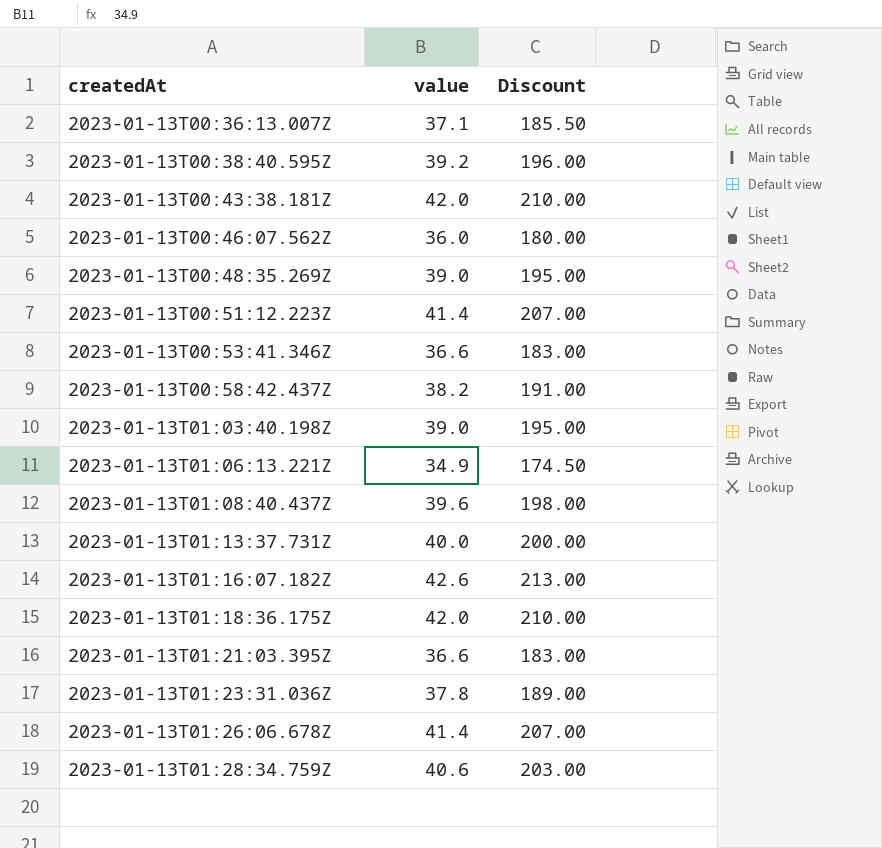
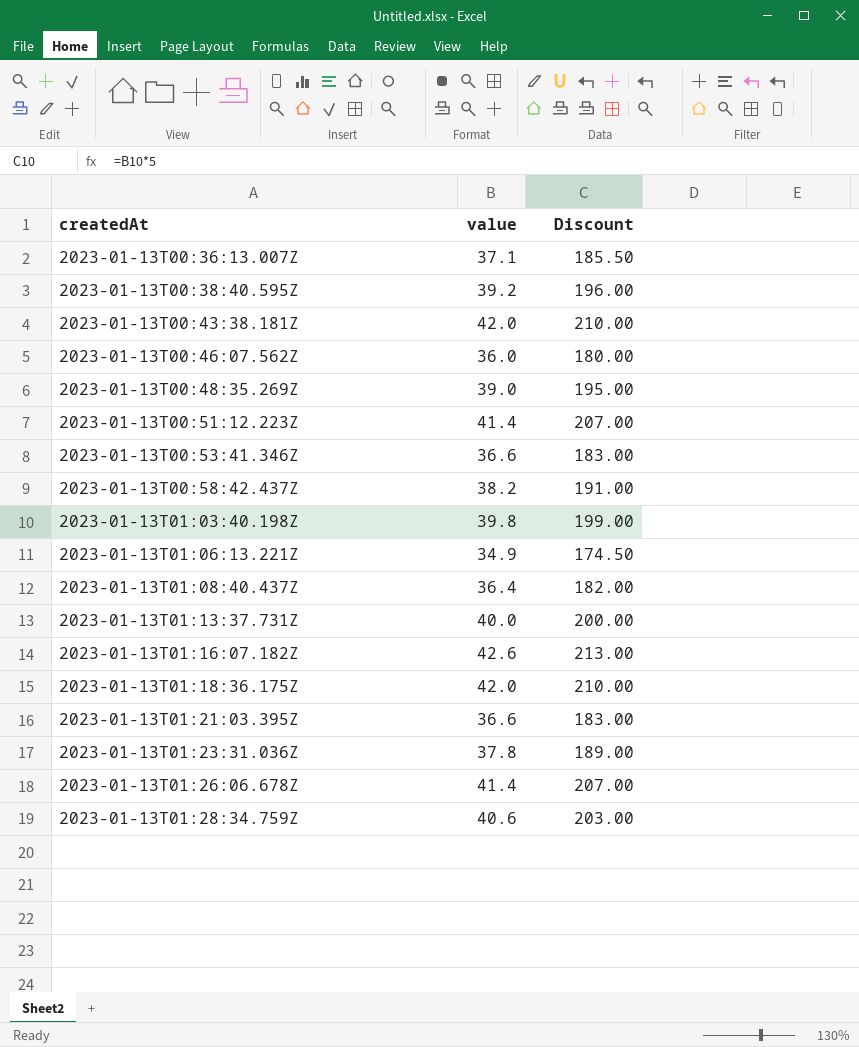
2023-01-13T01:03:40.198Z | value: 39.0 -> 39.8
2023-01-13T01:03:40.198Z | Discount: 195.00 -> 199.00
2023-01-13T01:08:40.437Z | value: 39.6 -> 36.4
2023-01-13T01:08:40.437Z | Discount: 198.00 -> 182.00

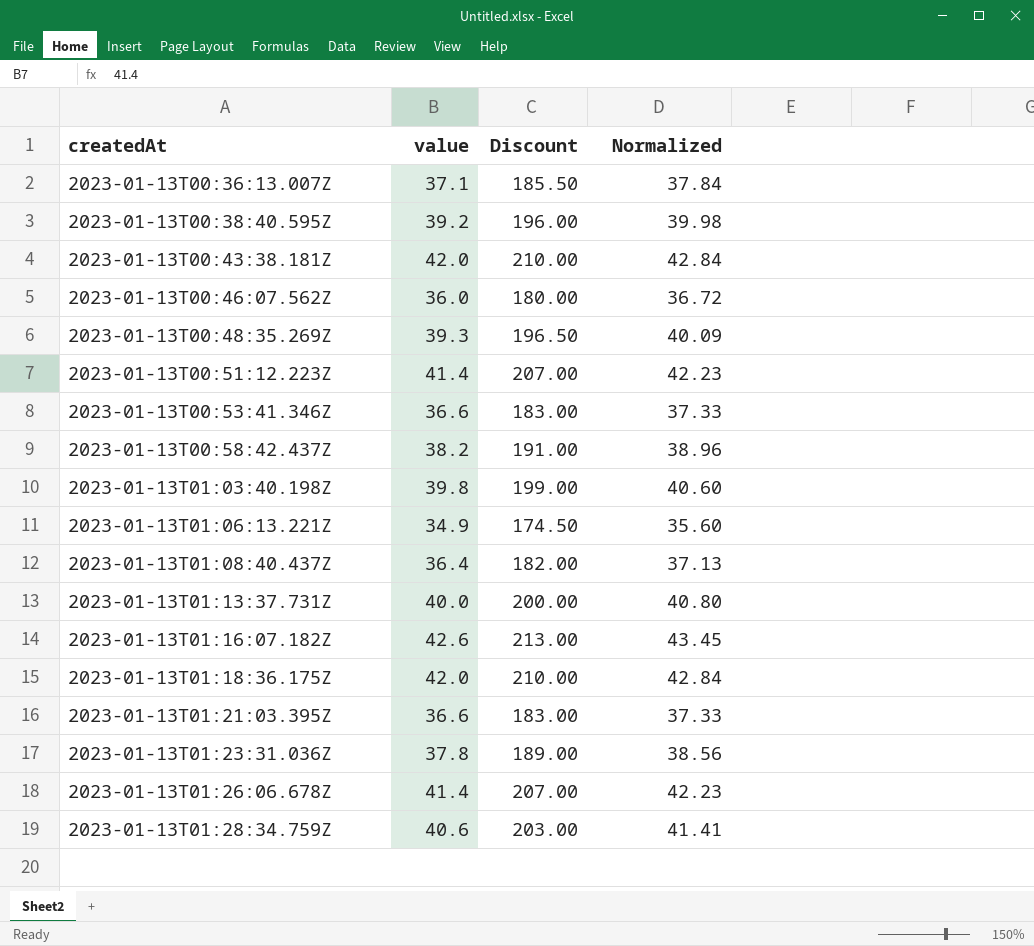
column Normalized | formula: none -> [value] * 1.02
2023-01-13T00:48:35.269Z | value: 39.0 -> 39.3
2023-01-13T00:48:35.269Z | Discount: 195.00 -> 196.50

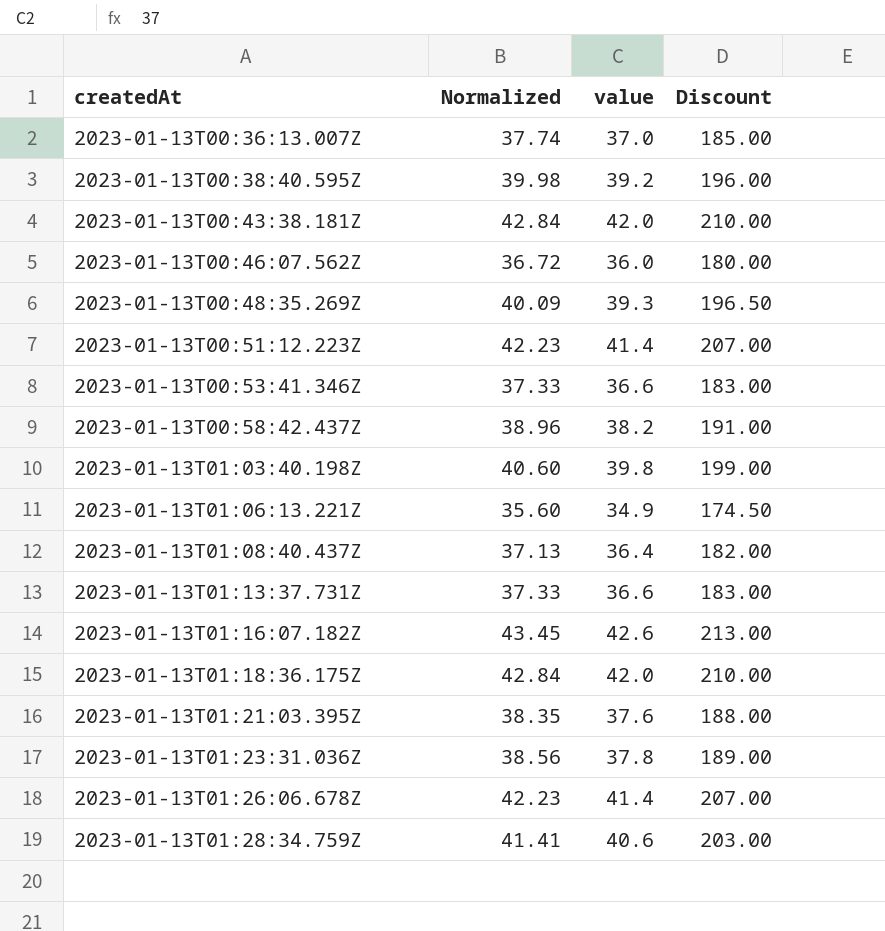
column Normalized | position: 4 -> 2
2023-01-13T00:36:13.007Z | Normalized: 37.84 -> 37.74
2023-01-13T00:36:13.007Z | value: 37.1 -> 37.0
2023-01-13T00:36:13.007Z | Discount: 185.50 -> 185.00
2023-01-13T01:13:37.731Z | Normalized: 40.80 -> 37.33
2023-01-13T01:13:37.731Z | value: 40.0 -> 36.6
2023-01-13T01:13:37.731Z | Discount: 200.00 -> 183.00
2023-01-13T01:21:03.395Z | Normalized: 37.33 -> 38.35
2023-01-13T01:21:03.395Z | value: 36.6 -> 37.6
2023-01-13T01:21:03.395Z | Discount: 183.00 -> 188.00

